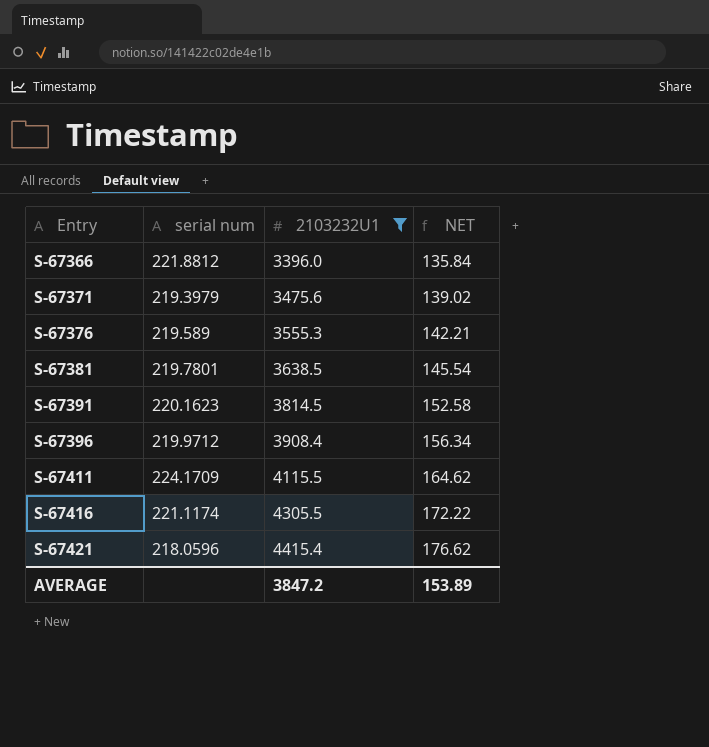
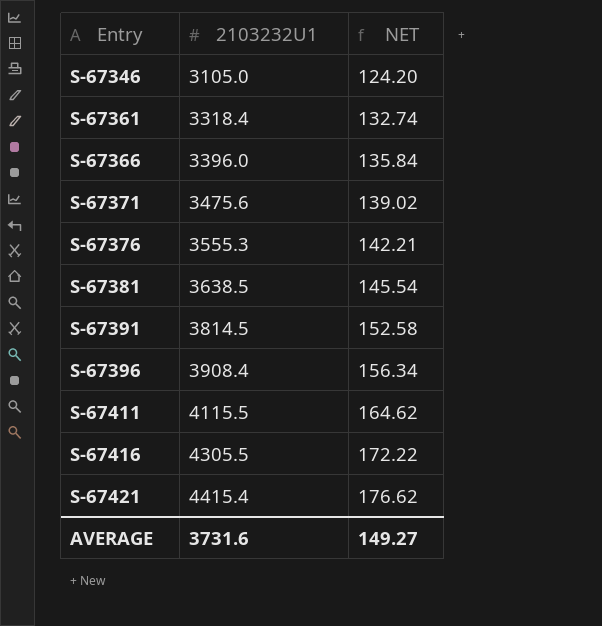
filter: 2103232U1 >= 3396.0 -> none
column serial num | position: 2 -> none
AVERAGE | 2103232U1: 3847.2 -> 3731.6
AVERAGE | NET: 153.89 -> 149.27

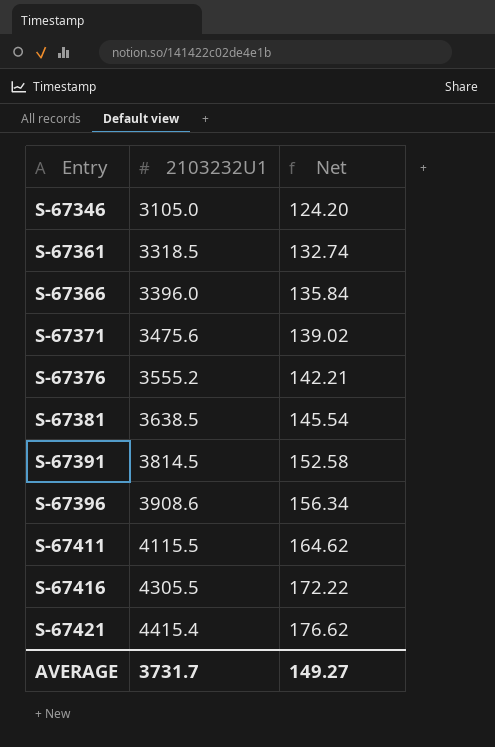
column name: NET -> Net
S-67361 | 2103232U1: 3318.4 -> 3318.5
S-67376 | 2103232U1: 3555.3 -> 3555.2
S-67396 | 2103232U1: 3908.4 -> 3908.6
AVERAGE | 2103232U1: 3731.6 -> 3731.7

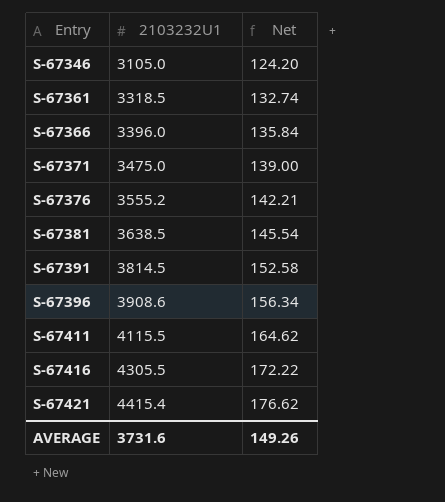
S-67371 | 2103232U1: 3475.6 -> 3475.0
S-67371 | Net: 139.02 -> 139.00
AVERAGE | 2103232U1: 3731.7 -> 3731.6
AVERAGE | Net: 149.27 -> 149.26

